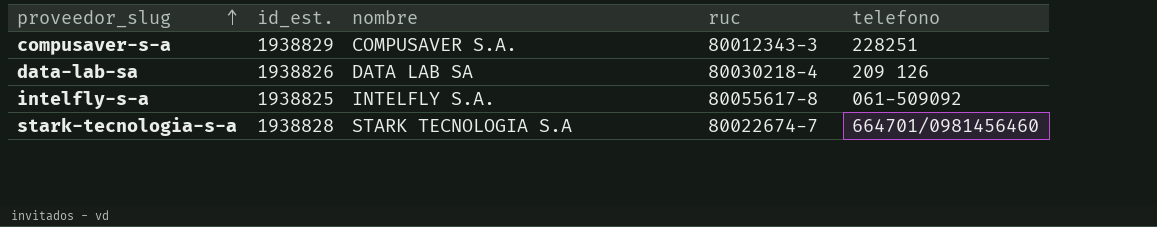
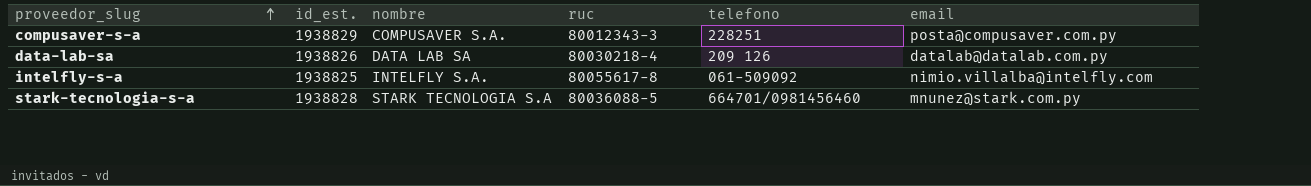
column email | position: none -> 6
stark-tecnologia-s-a | ruc: 80022674-7 -> 80036088-5

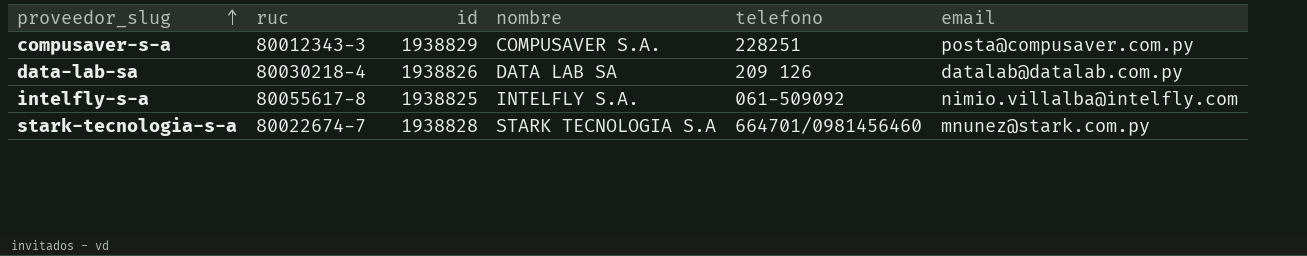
column ruc | position: 4 -> 2
column name: id_est. -> id
stark-tecnologia-s-a | ruc: 80036088-5 -> 80022674-7

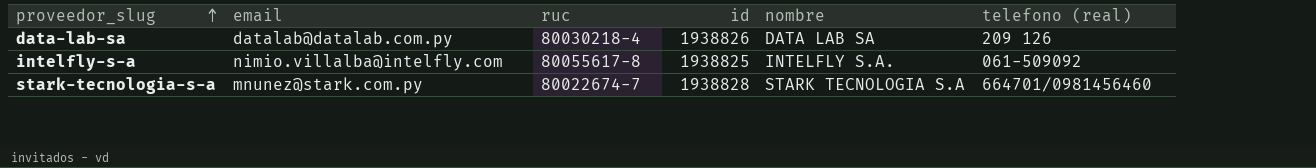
column email | position: 6 -> 2
column name: telefono -> telefono (real)
row compusaver-s-a: 80012343-3 | 1938829 | COMPUSAVER S.A. | 228251 | posta@compusaver.com.py -> none

